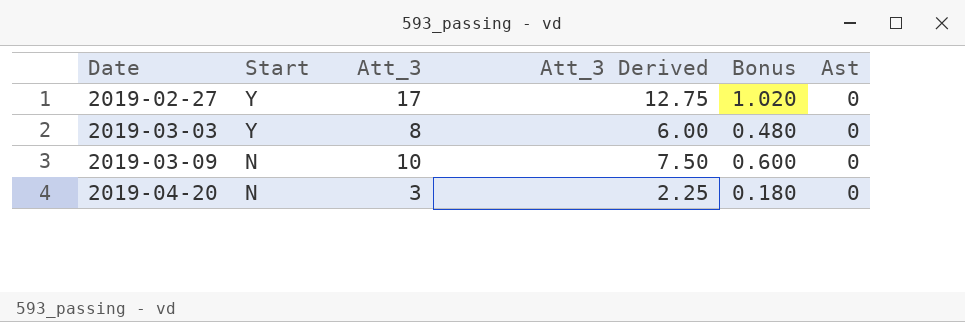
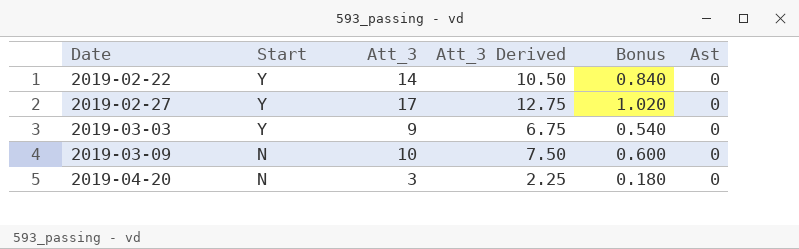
row 2019-02-22: none -> Y | 14 | 10.50 | 0.840 | 0
2019-03-03 | Att_3: 8 -> 9
2019-03-03 | Att_3 Derived: 6.00 -> 6.75
2019-03-03 | Bonus: 0.480 -> 0.540

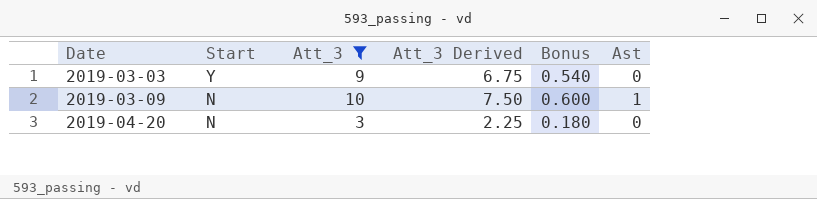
filter: none -> Att_3 <= 10
2019-03-09 | Ast: 0 -> 1

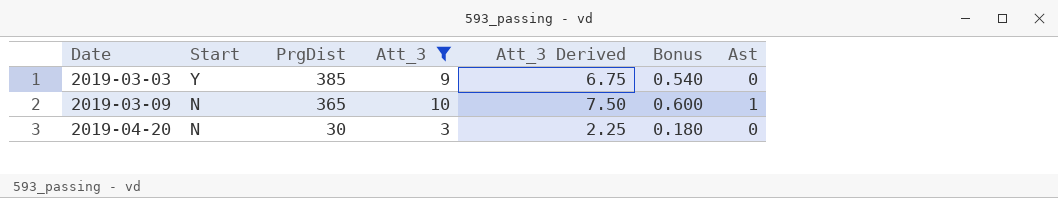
column PrgDist | position: none -> 3

